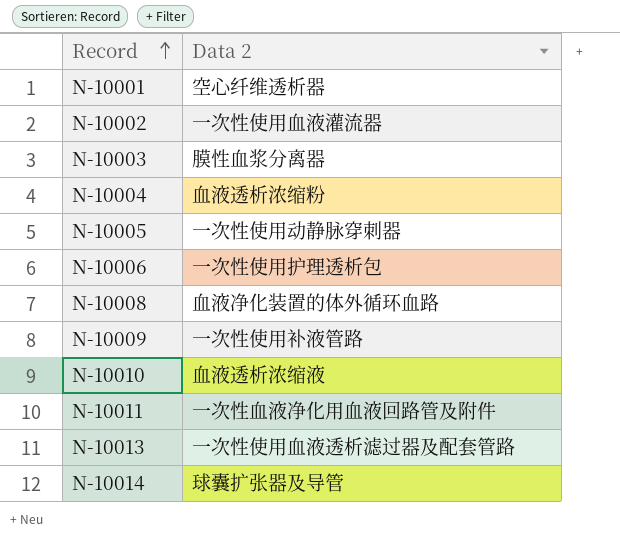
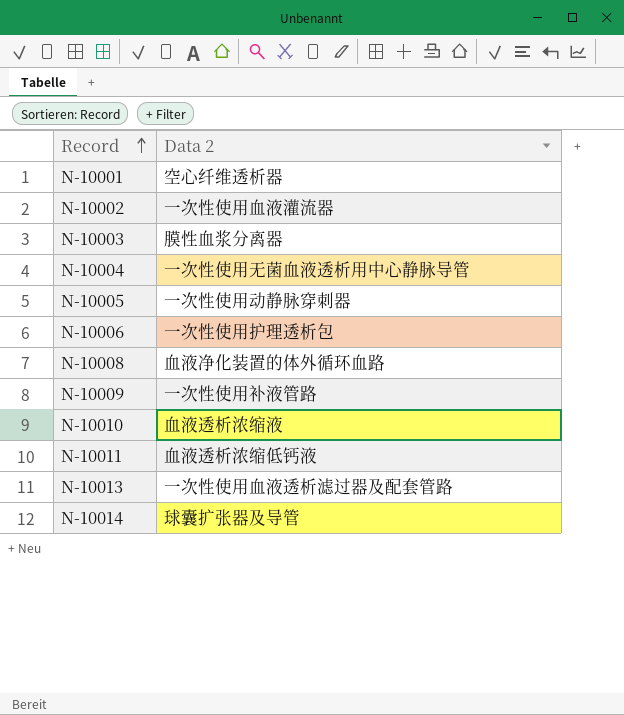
N-10004 | Data 2: 血液透析浓缩粉 -> 一次性使用无菌血液透析用中心静脉导管
N-10011 | Data 2: 一次性血液净化用血液回路管及附件 -> 血液透析浓缩低钙液

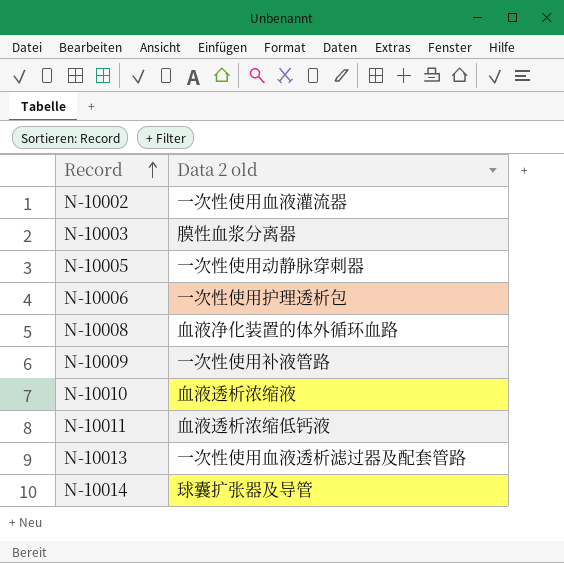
column name: Data 2 -> Data 2 old
row N-10001: 空心纤维透析器 -> none
row N-10004: 一次性使用无菌血液透析用中心静脉导管 -> none

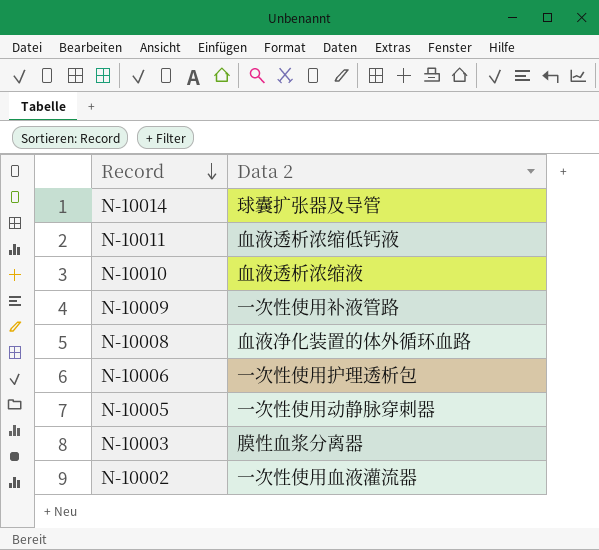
row order: Record ascending -> Record descending
column name: Data 2 old -> Data 2
row N-10013: 一次性使用血液透析滤过器及配套管路 -> none

